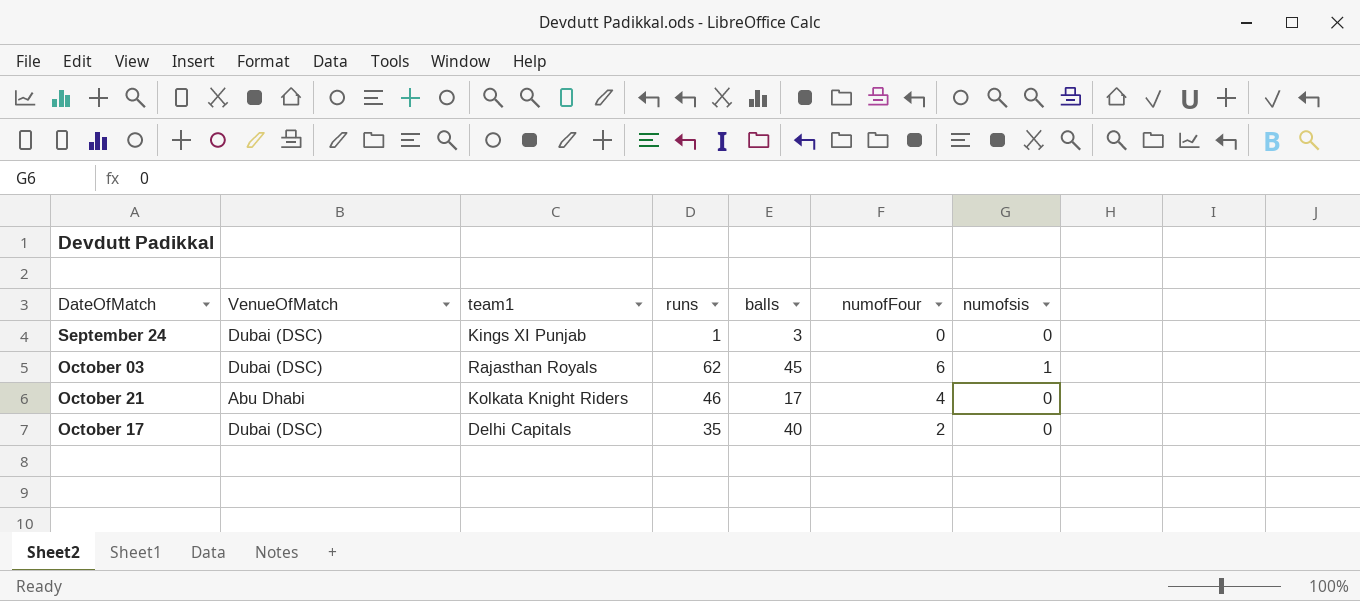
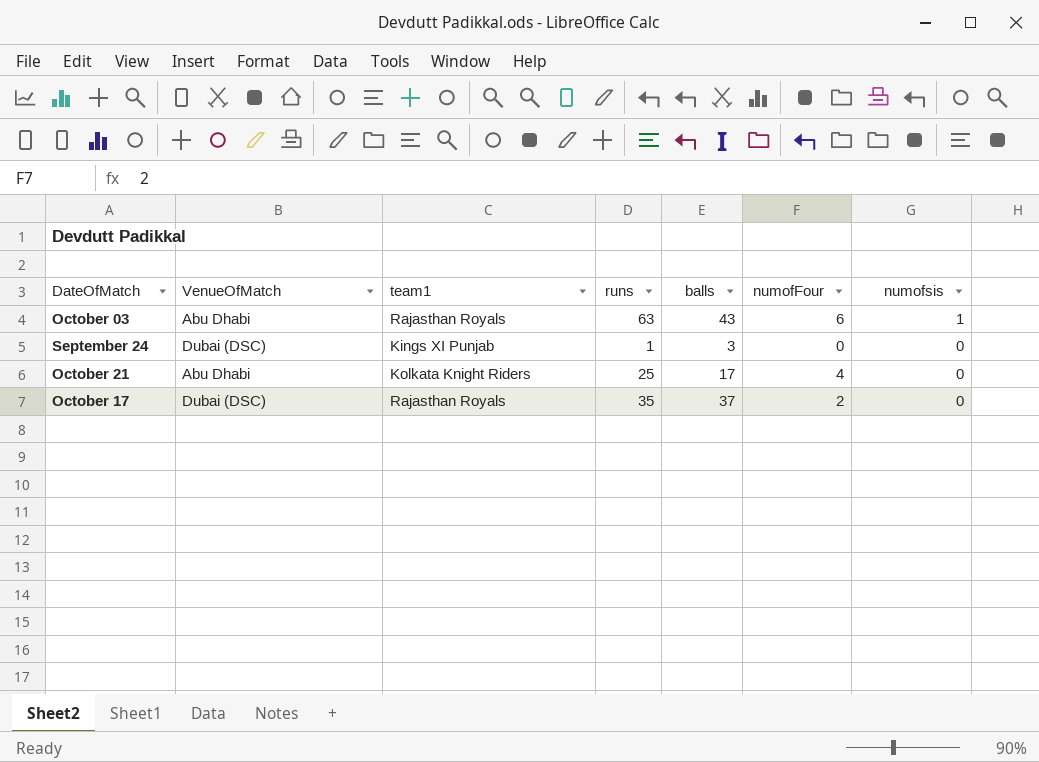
row order: none -> numofsis descending
October 03 | VenueOfMatch: Dubai (DSC) -> Abu Dhabi
October 03 | runs: 62 -> 63
October 03 | balls: 45 -> 43
October 21 | runs: 46 -> 25
October 17 | team1: Delhi Capitals -> Rajasthan Royals
October 17 | balls: 40 -> 37

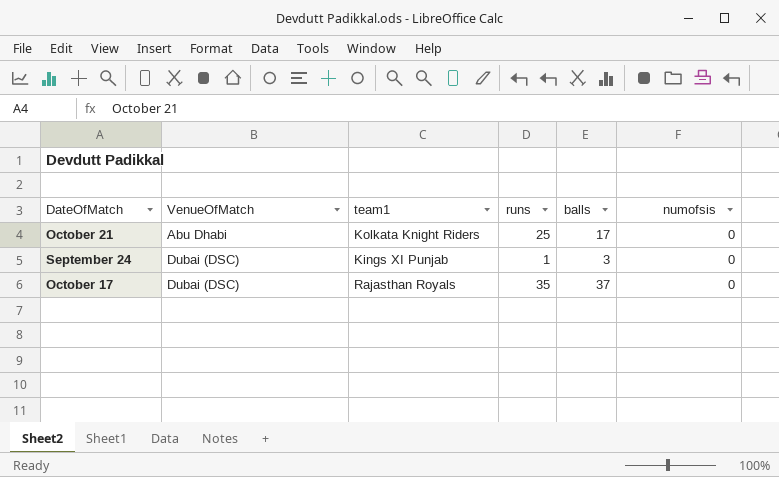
row order: numofsis descending -> VenueOfMatch ascending
column numofFour | position: 6 -> none
row October 03: Abu Dhabi | Rajasthan Royals | 63 | 43 | 6 | 1 -> none

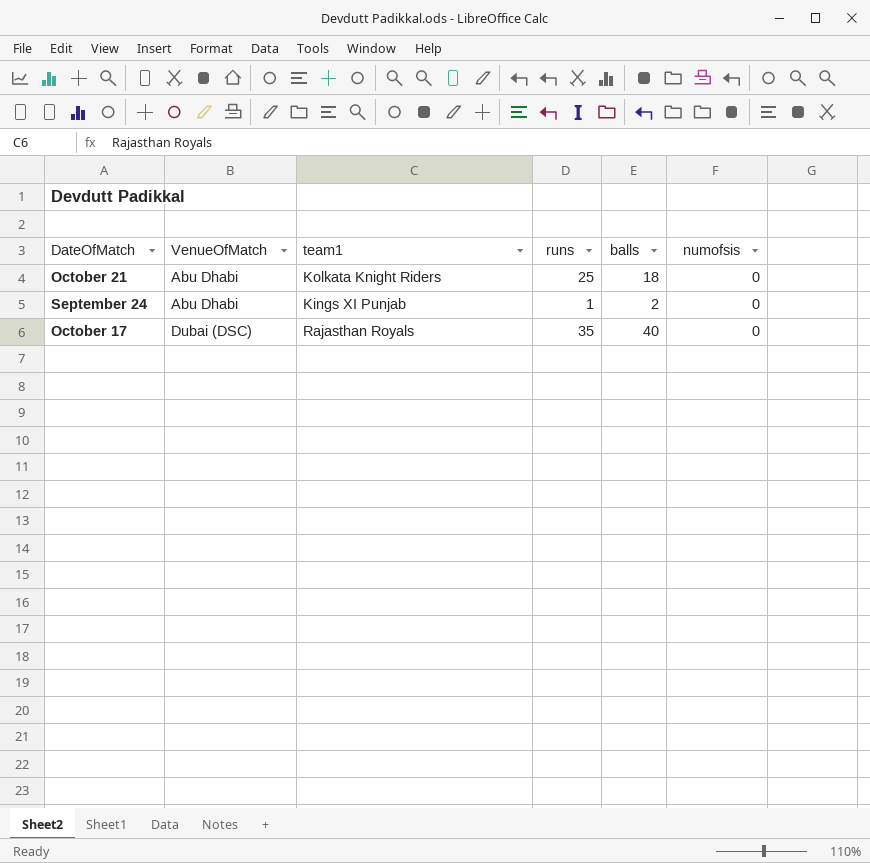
October 21 | balls: 17 -> 18
September 24 | VenueOfMatch: Dubai (DSC) -> Abu Dhabi
September 24 | balls: 3 -> 2
October 17 | balls: 37 -> 40

